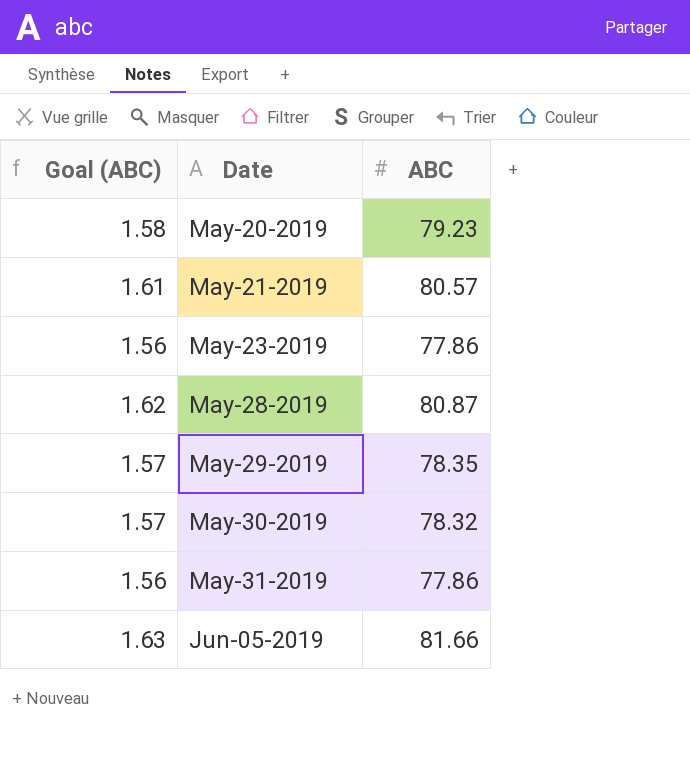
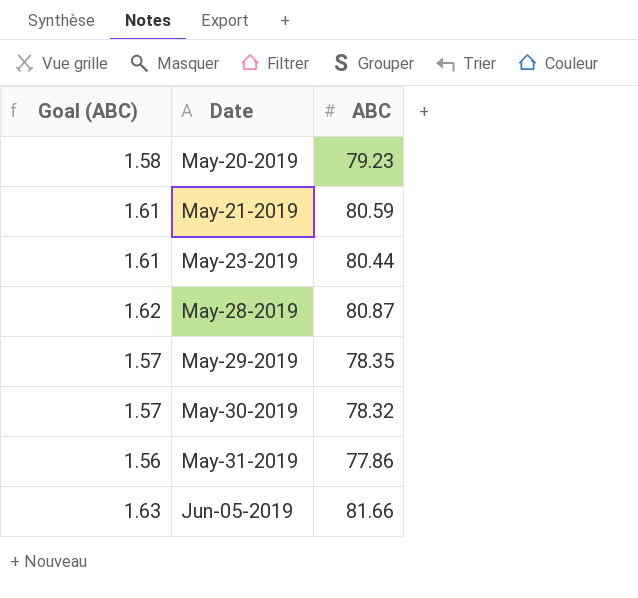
May-21-2019 | ABC: 80.57 -> 80.59
May-23-2019 | Goal (ABC): 1.56 -> 1.61
May-23-2019 | ABC: 77.86 -> 80.44

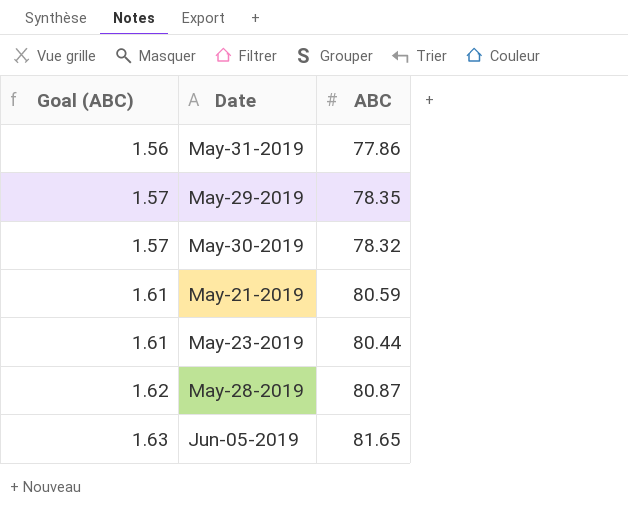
row order: Date ascending -> Goal (ABC) ascending
row May-20-2019: 1.58 | 79.23 -> none
Jun-05-2019 | ABC: 81.66 -> 81.65

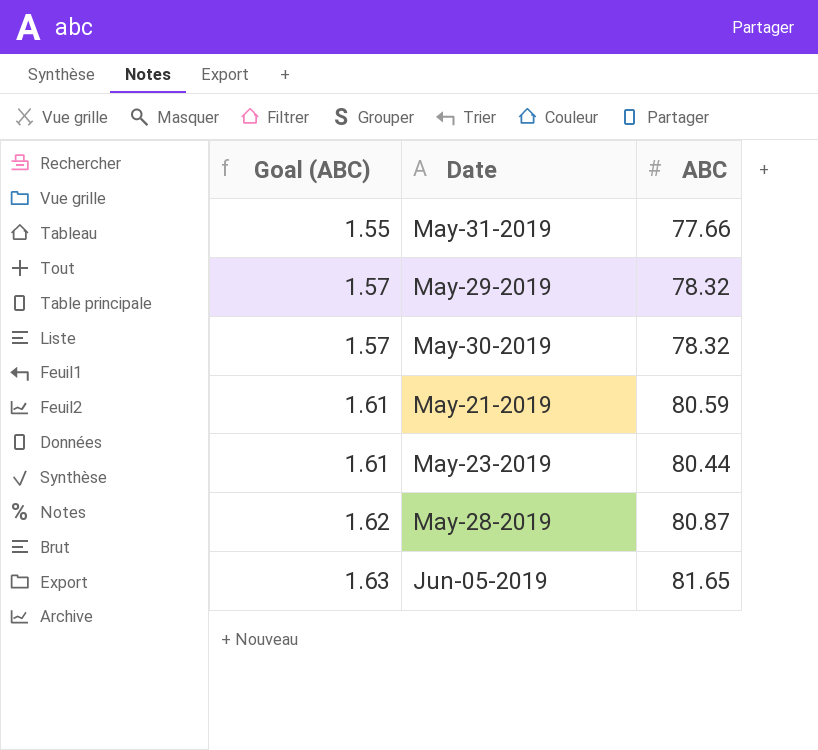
May-31-2019 | Goal (ABC): 1.56 -> 1.55
May-31-2019 | ABC: 77.86 -> 77.66
May-29-2019 | ABC: 78.35 -> 78.32

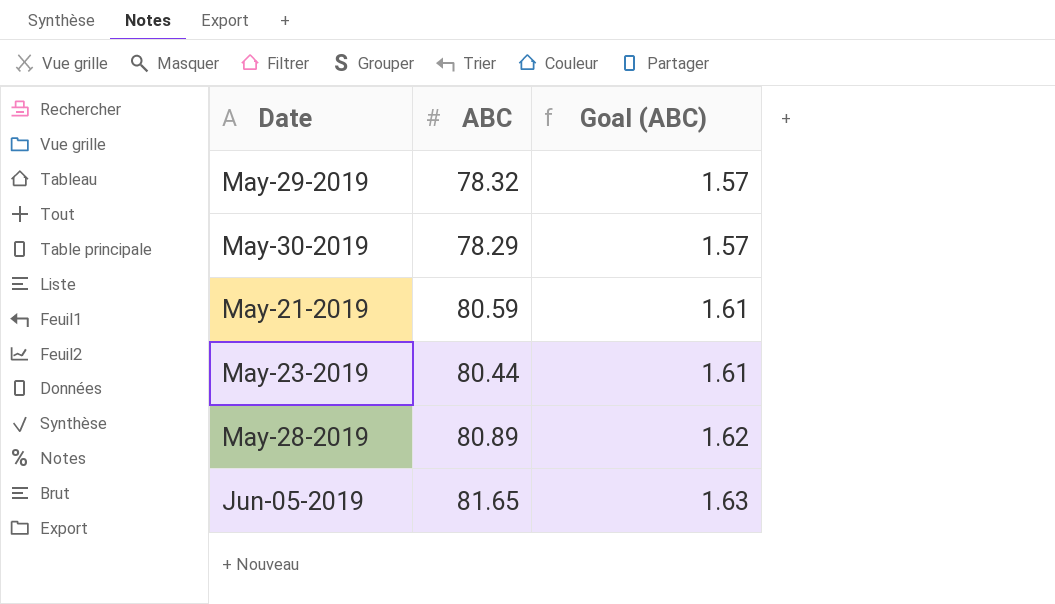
column Goal (ABC) | position: 1 -> 3
row May-31-2019: 1.55 | 77.66 -> none
May-30-2019 | ABC: 78.32 -> 78.29
May-28-2019 | ABC: 80.87 -> 80.89

